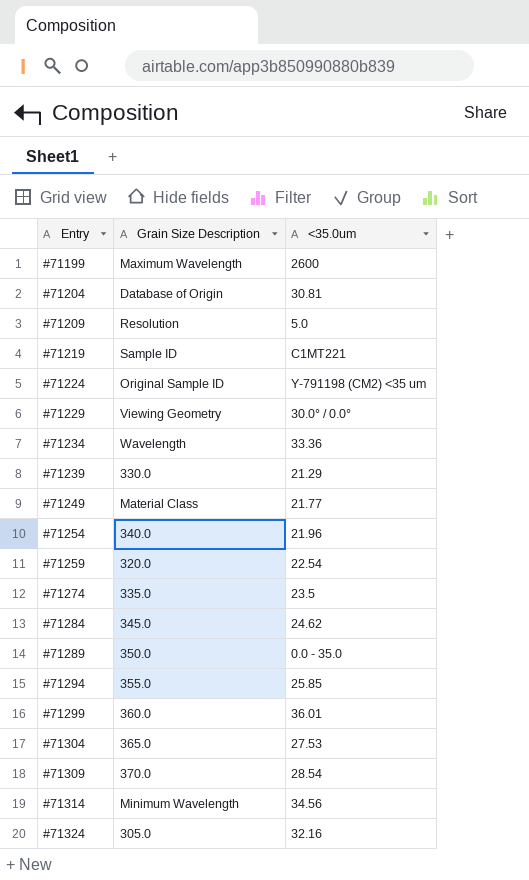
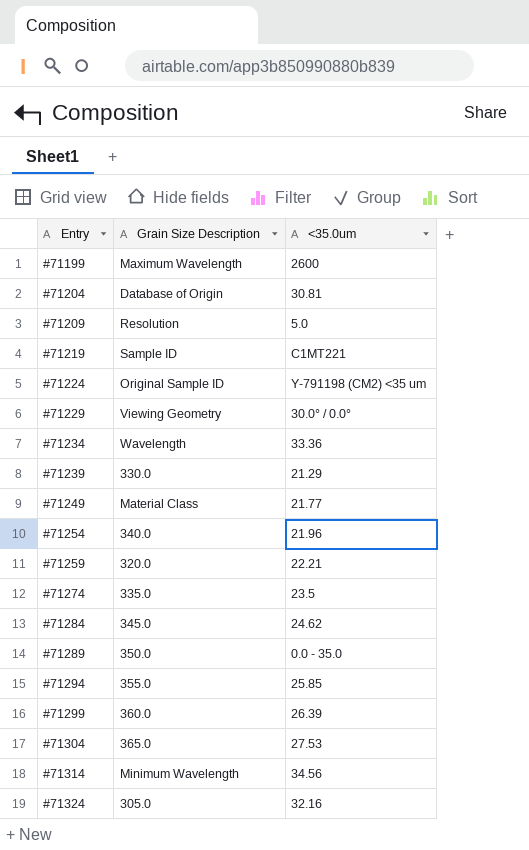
row #71309: 370.0 | 28.54 -> none
#71259 | <35.0um: 22.54 -> 22.21
#71299 | <35.0um: 36.01 -> 26.39

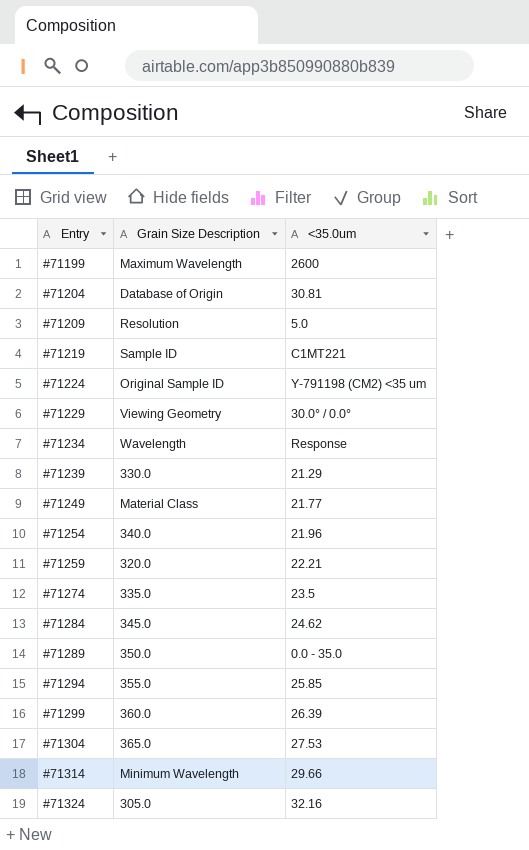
#71234 | <35.0um: 33.36 -> Response
#71314 | <35.0um: 34.56 -> 29.66

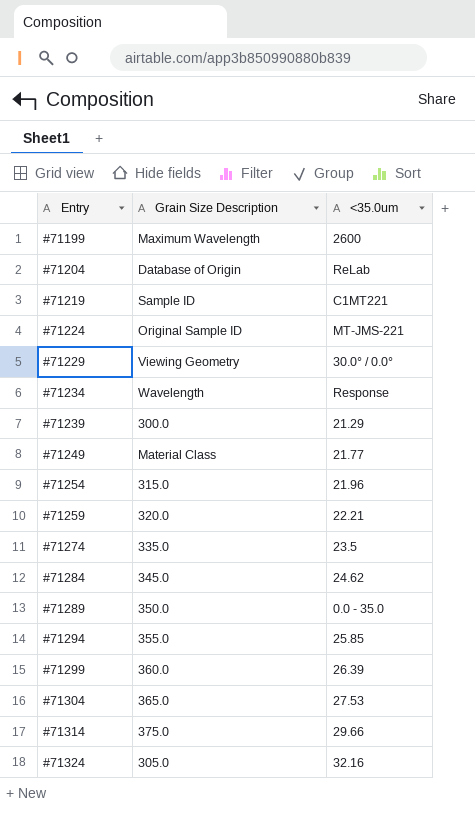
row #71209: Resolution | 5.0 -> none
#71204 | <35.0um: 30.81 -> ReLab
#71224 | <35.0um: Y-791198 (CM2) <35 um -> MT-JMS-221
#71239 | Grain Size Description: 330.0 -> 300.0
#71254 | Grain Size Description: 340.0 -> 315.0
#71314 | Grain Size Description: Minimum Wavelength -> 375.0

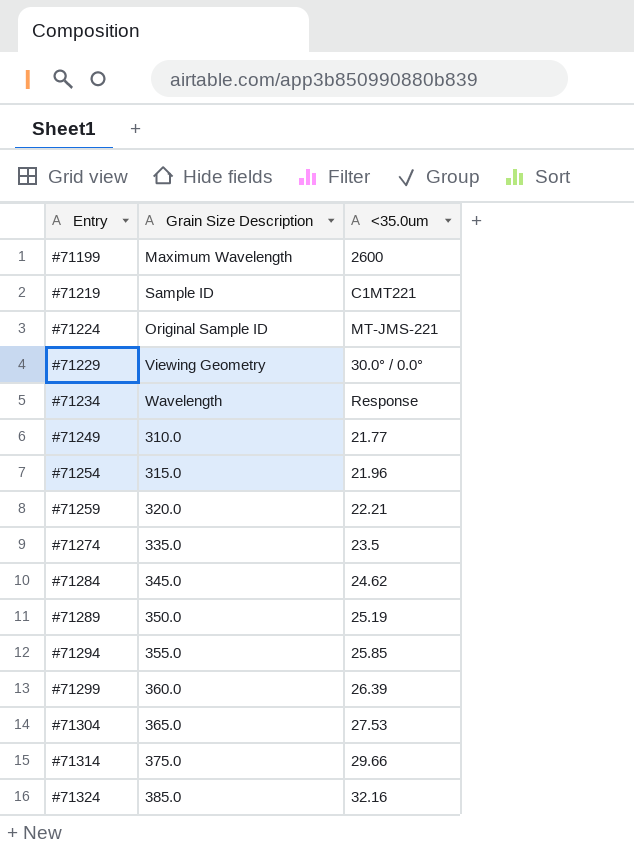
row #71204: Database of Origin | ReLab -> none
row #71239: 300.0 | 21.29 -> none
#71249 | Grain Size Description: Material Class -> 310.0
#71289 | <35.0um: 0.0 - 35.0 -> 25.19
#71324 | Grain Size Description: 305.0 -> 385.0

